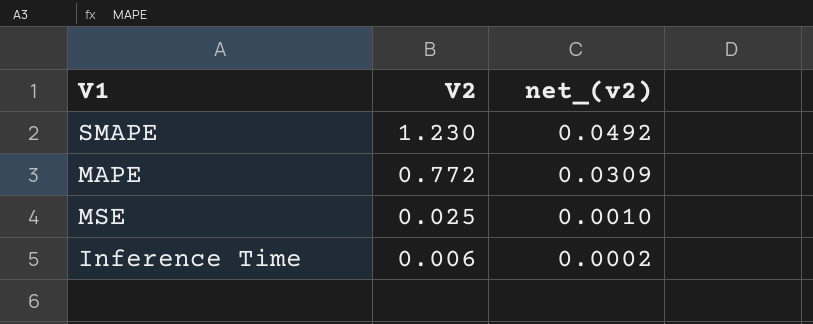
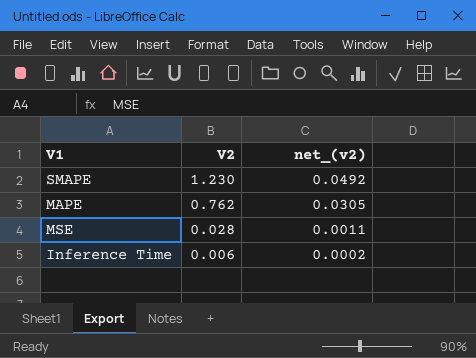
MAPE | V2: 0.772 -> 0.762
MAPE | net_(v2): 0.0309 -> 0.0305
MSE | V2: 0.025 -> 0.028
MSE | net_(v2): 0.0010 -> 0.0011

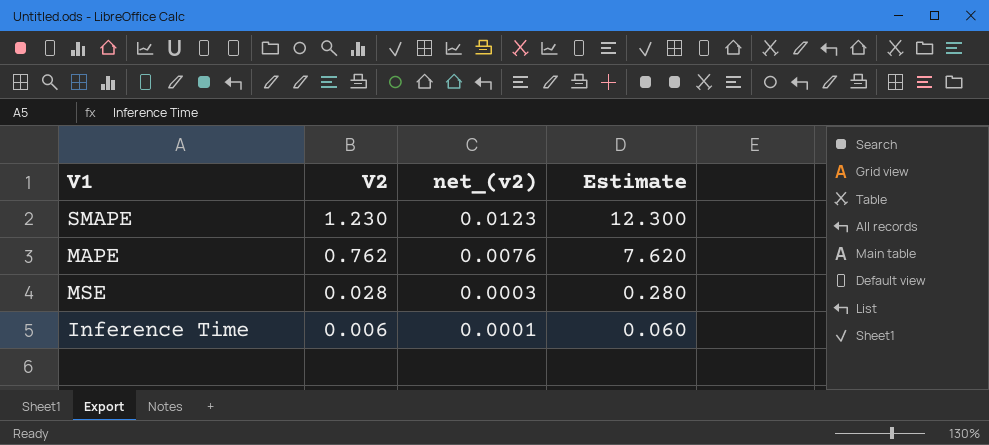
column net_(v2) | formula: [V2] * 0.04 -> [V2] * 0.01
column Estimate | formula: none -> [V2] * 10

